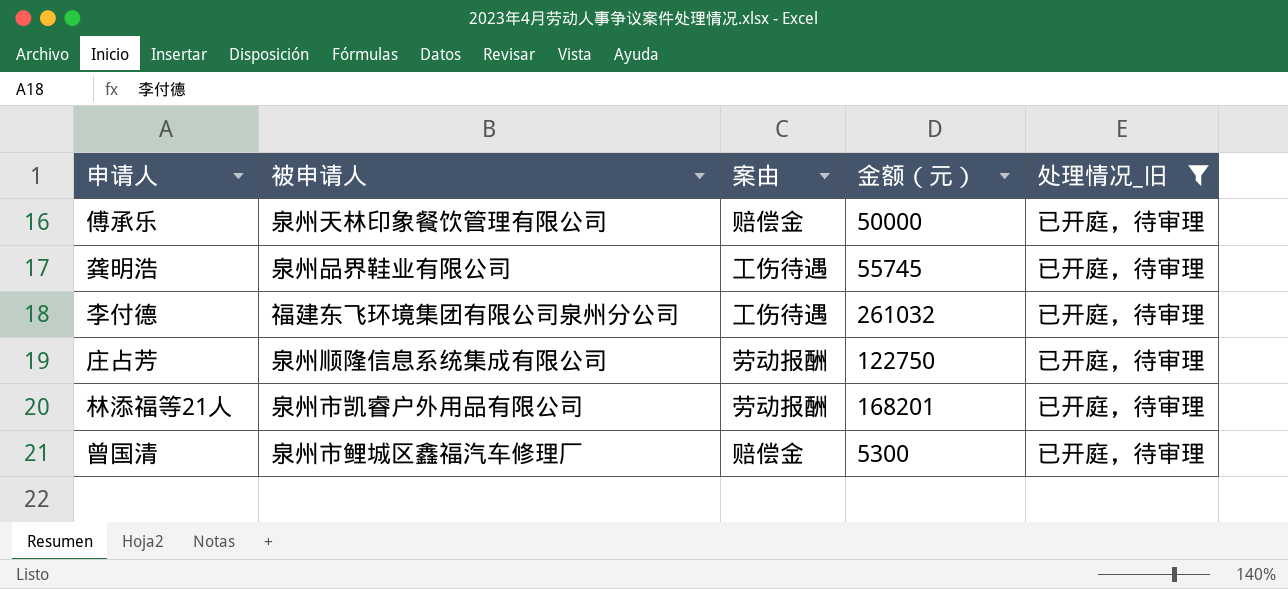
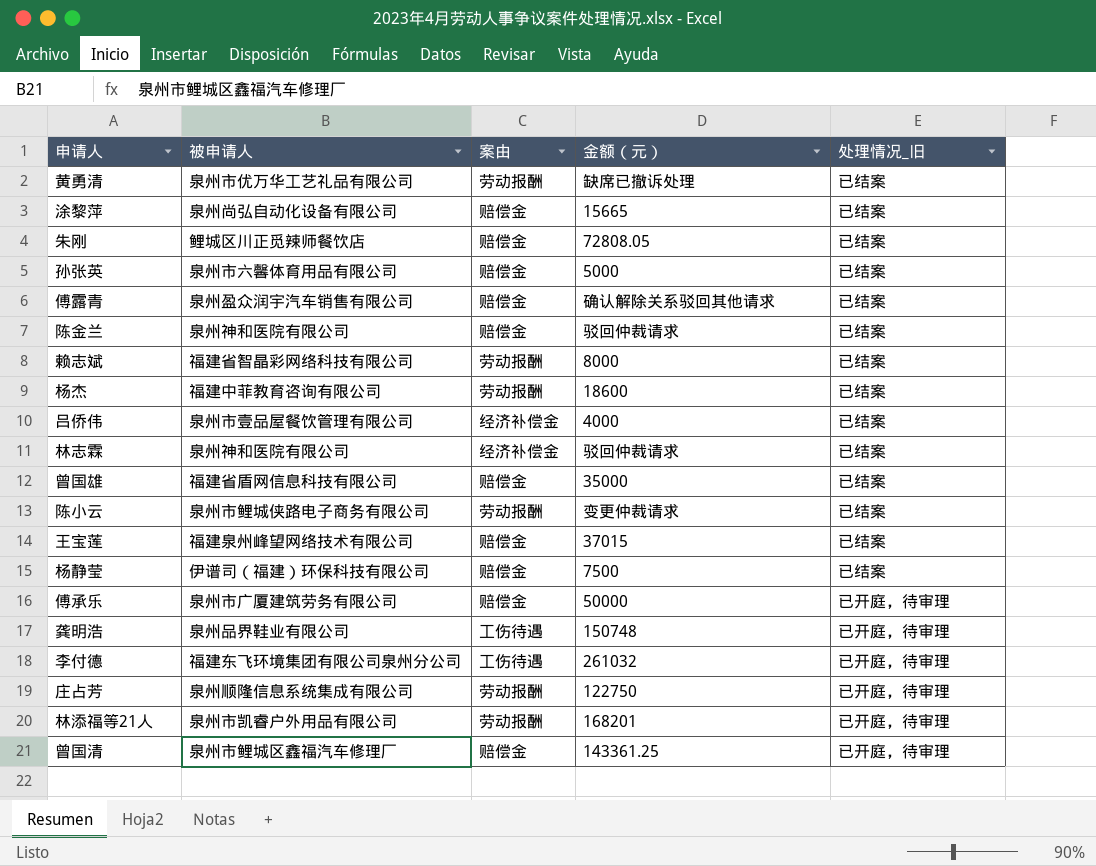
filter: 处理情况_旧 = 已开庭，待审理 -> none
傅承乐 | 被申请人: 泉州天林印象餐饮管理有限公司 -> 泉州市广厦建筑劳务有限公司
龚明浩 | 金额（元）: 55745 -> 150748
曾国清 | 金额（元）: 5300 -> 143361.25

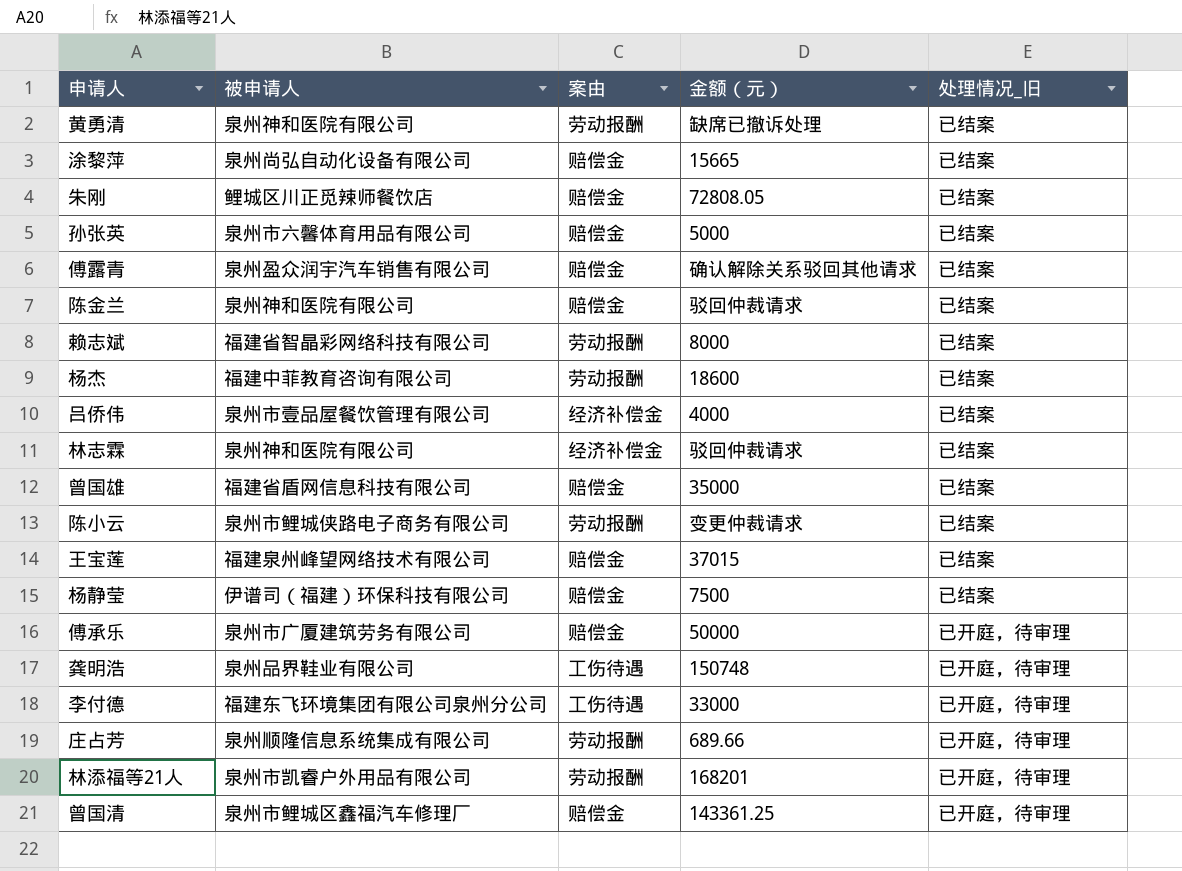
黄勇清 | 被申请人: 泉州市优万华工艺礼品有限公司 -> 泉州神和医院有限公司
李付德 | 金额（元）: 261032 -> 33000
庄占芳 | 金额（元）: 122750 -> 689.66

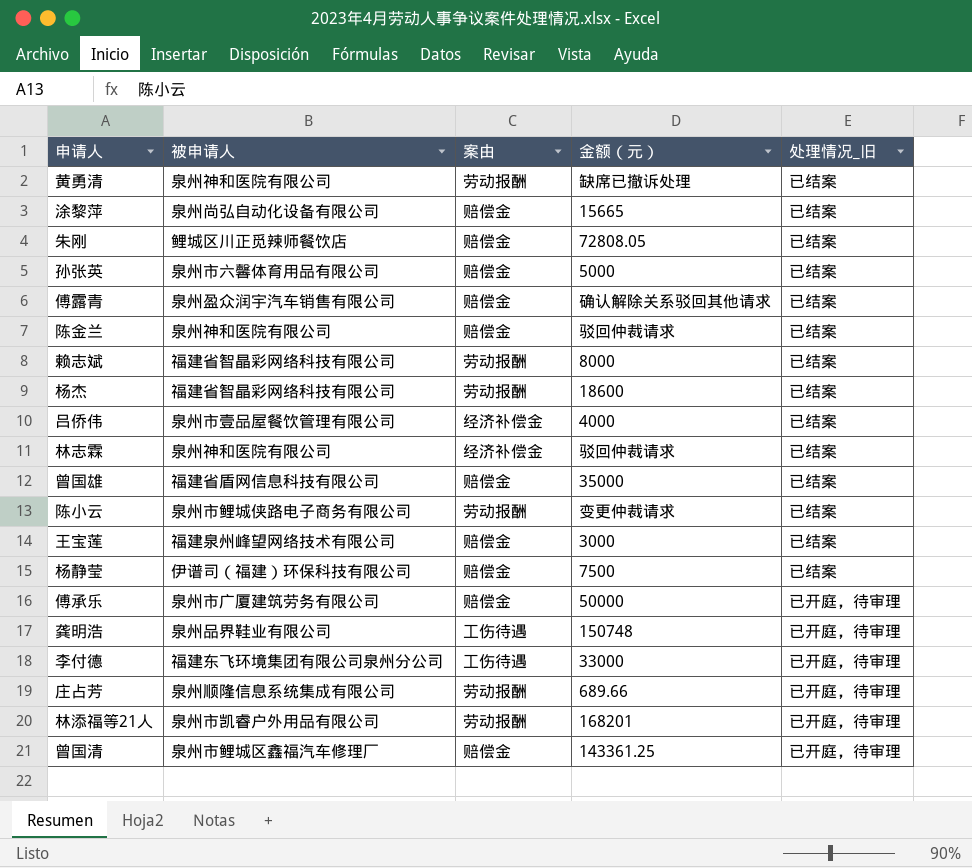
杨杰 | 被申请人: 福建中菲教育咨询有限公司 -> 福建省智晶彩网络科技有限公司
王宝莲 | 金额（元）: 37015 -> 3000

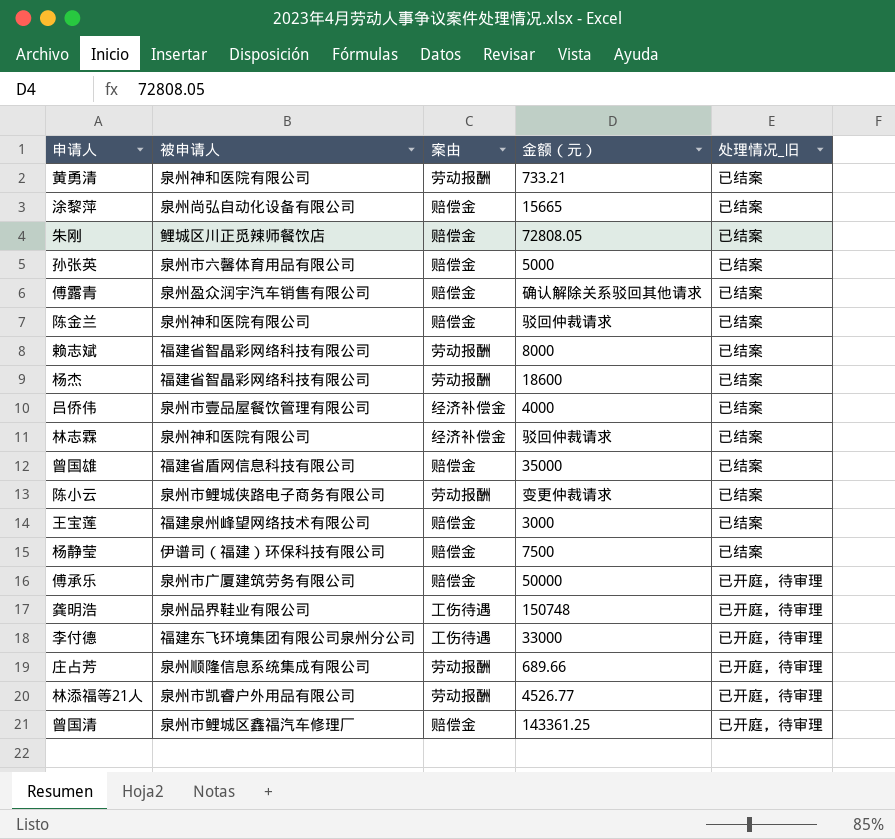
黄勇清 | 金额（元）: 缺席已撤诉处理 -> 733.21
林添福等21人 | 金额（元）: 168201 -> 4526.77

